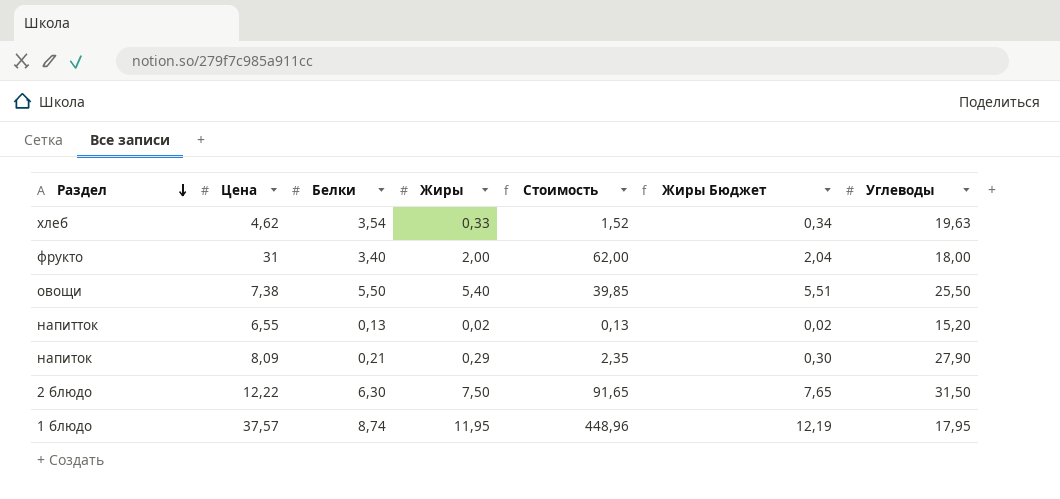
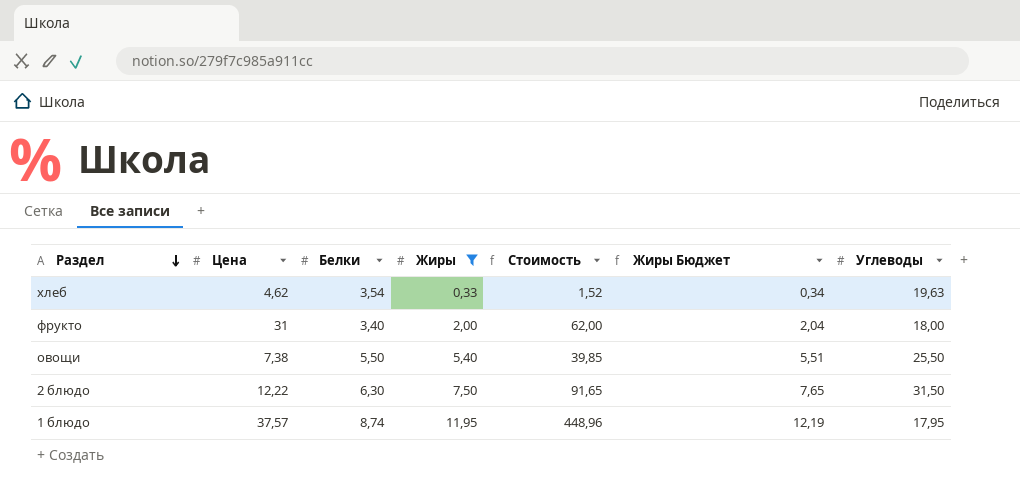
filter: none -> Жиры >= 0,33

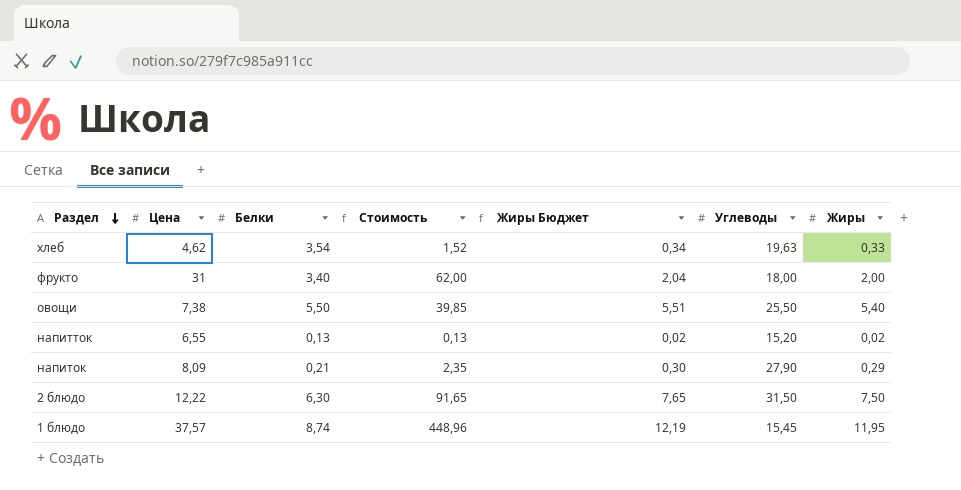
filter: Жиры >= 0,33 -> none
column Жиры | position: 4 -> 7
1 блюдо | Углеводы: 17,95 -> 15,45

